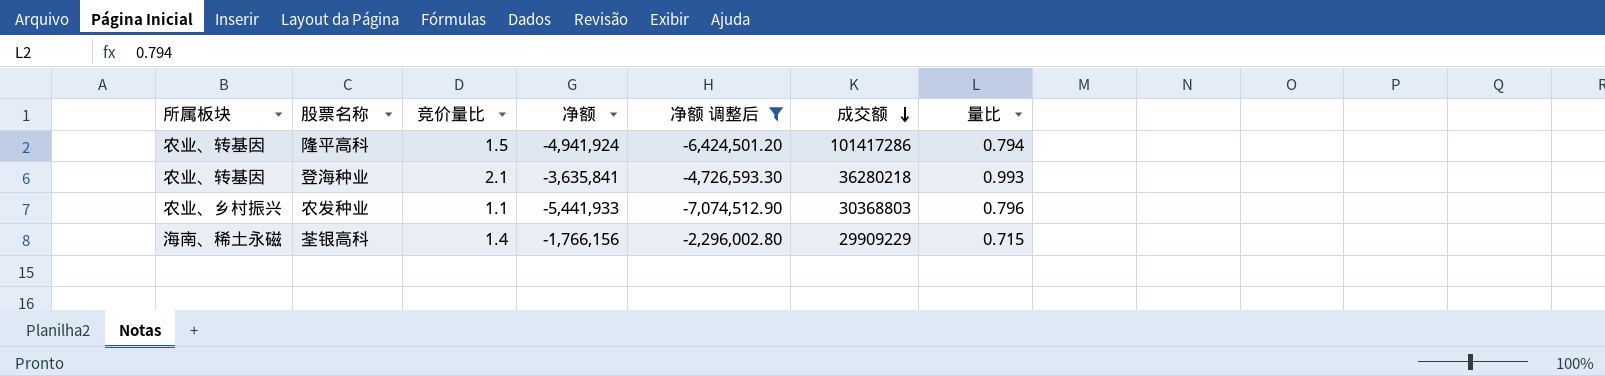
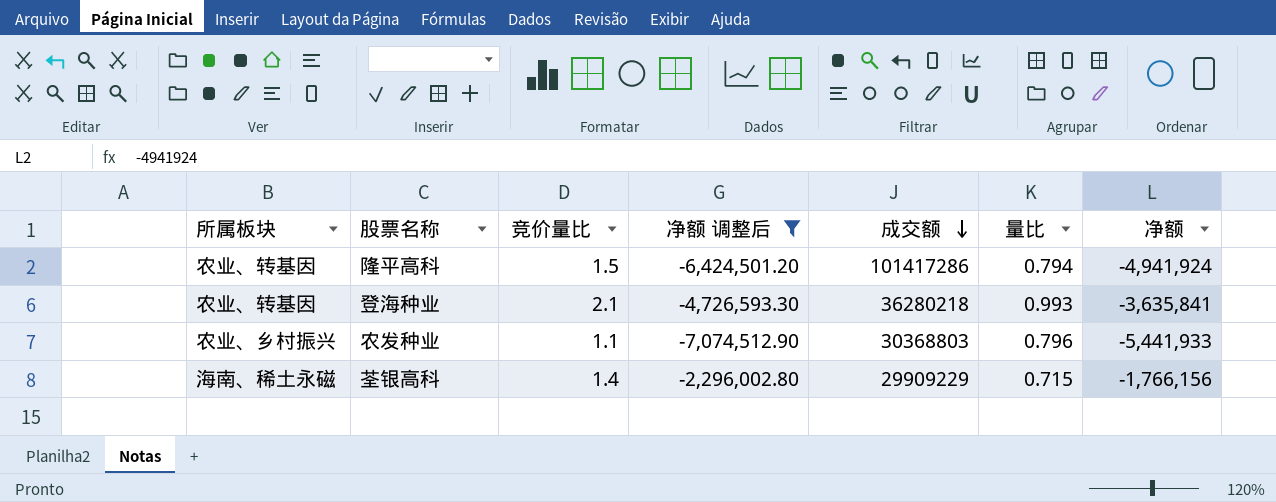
column 净额 | position: 4 -> 7

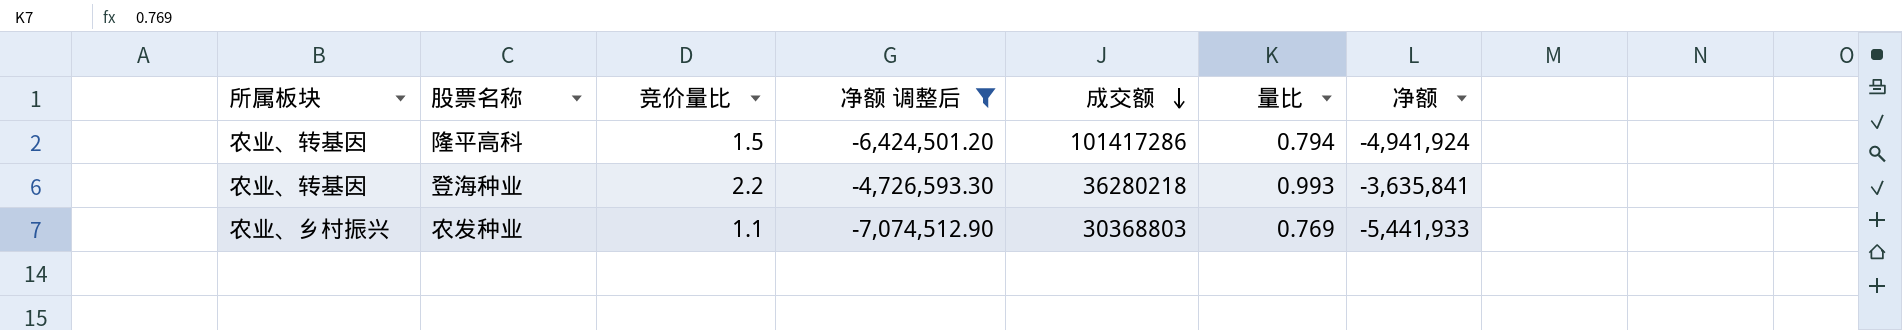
row 荃银高科: 海南、稀土永磁 | 1.4 | -2,296,002.80 | 29909229 | 0.715 | -1,766,156 -> none
登海种业 | 竞价量比: 2.1 -> 2.2
农发种业 | 量比: 0.796 -> 0.769

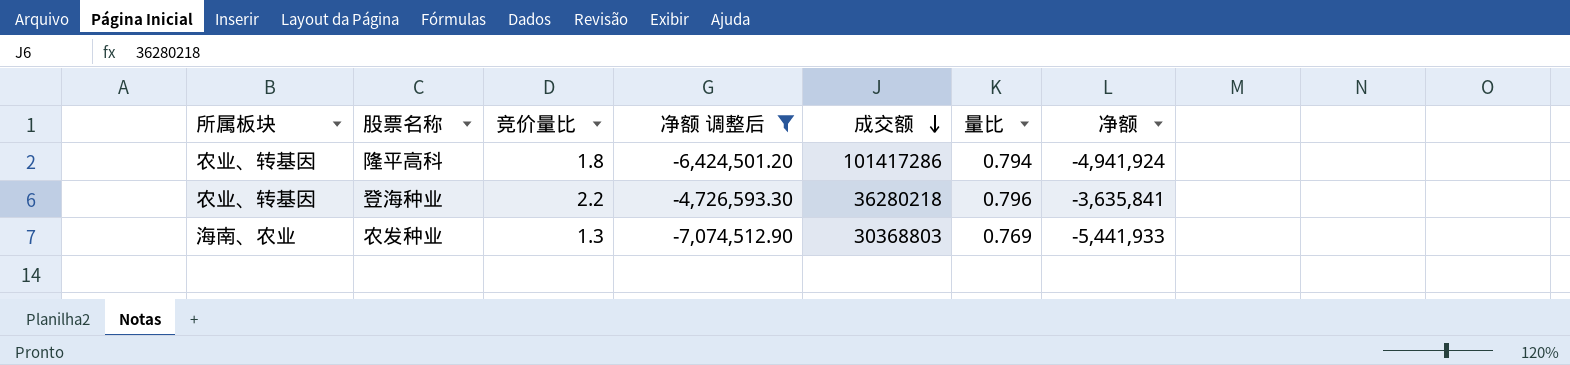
隆平高科 | 竞价量比: 1.5 -> 1.8
登海种业 | 量比: 0.993 -> 0.796
农发种业 | 所属板块: 农业、乡村振兴 -> 海南、农业
农发种业 | 竞价量比: 1.1 -> 1.3

